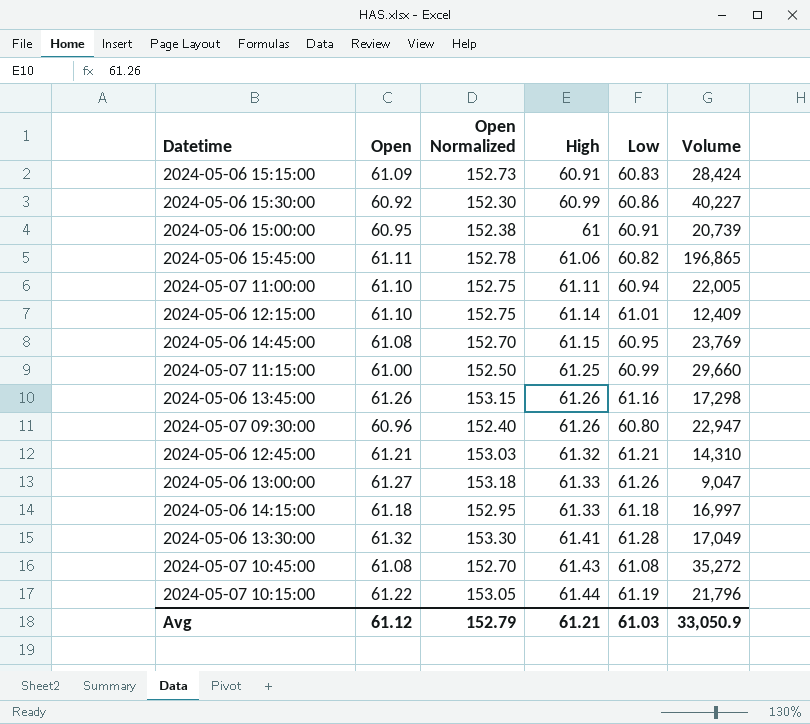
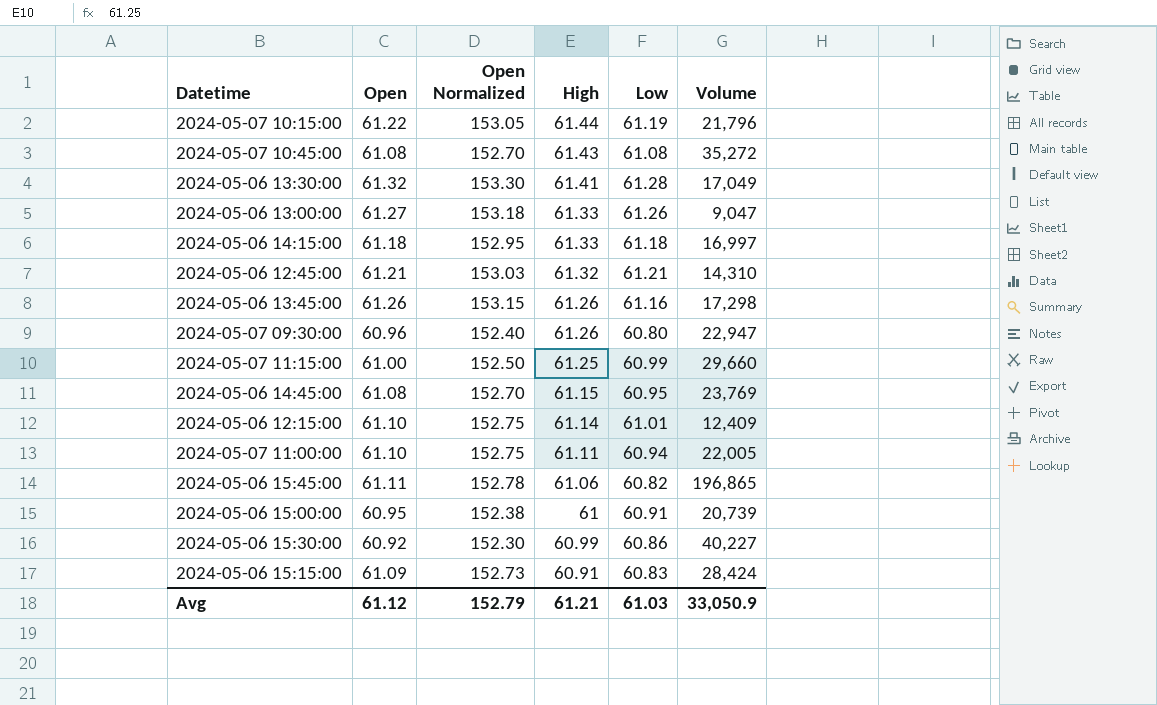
row order: High ascending -> High descending

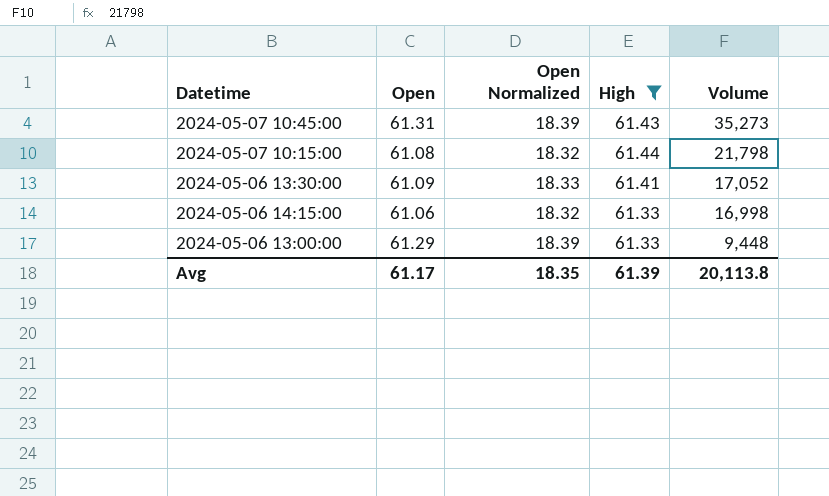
filter: none -> High >= 61.33
row order: High descending -> Volume descending
column Low | position: 5 -> none
column Open Normalized | formula: [Open] * 2.5 -> [Open] * 0.3
2024-05-07 10:45:00 | Open: 61.08 -> 61.31
2024-05-07 10:45:00 | Volume: 35,272 -> 35,273
2024-05-07 10:15:00 | Open: 61.22 -> 61.08
2024-05-07 10:15:00 | Volume: 21,796 -> 21,798
2024-05-06 13:30:00 | Open: 61.32 -> 61.09
2024-05-06 13:30:00 | Volume: 17,049 -> 17,052
2024-05-06 14:15:00 | Open: 61.18 -> 61.06
2024-05-06 14:15:00 | Volume: 16,997 -> 16,998
2024-05-06 13:00:00 | Open: 61.27 -> 61.29
2024-05-06 13:00:00 | Volume: 9,047 -> 9,448
Avg | Open: 61.12 -> 61.17
Avg | Open Normalized: 152.79 -> 18.35
Avg | High: 61.21 -> 61.39
Avg | Volume: 33,050.9 -> 20,113.8

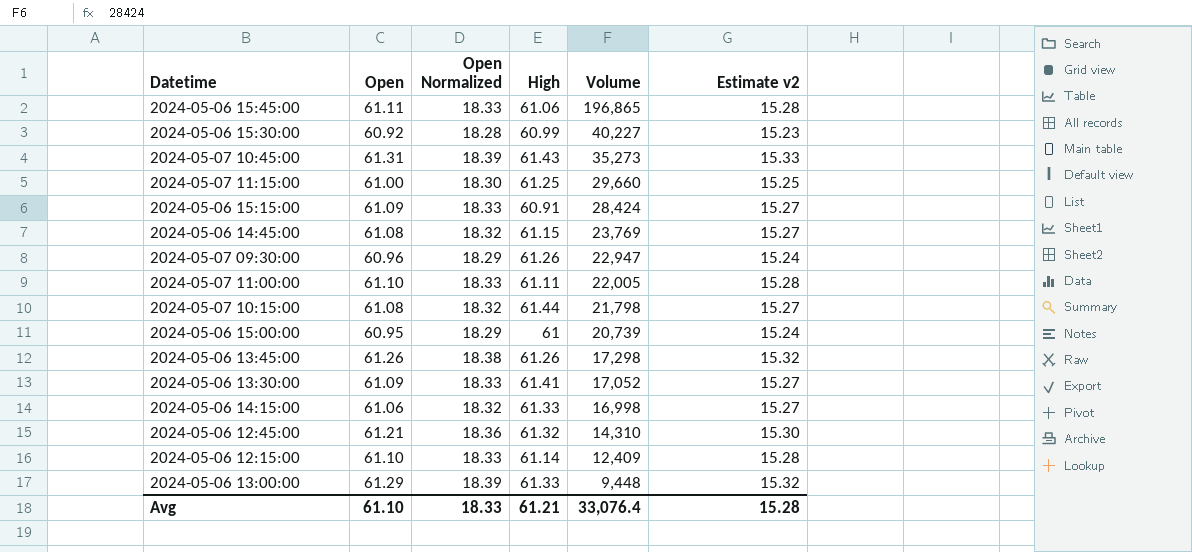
filter: High >= 61.33 -> none
column Estimate v2 | formula: none -> [Open] * 0.25
Avg | Open: 61.17 -> 61.10
Avg | Open Normalized: 18.35 -> 18.33
Avg | High: 61.39 -> 61.21
Avg | Volume: 20,113.8 -> 33,076.4

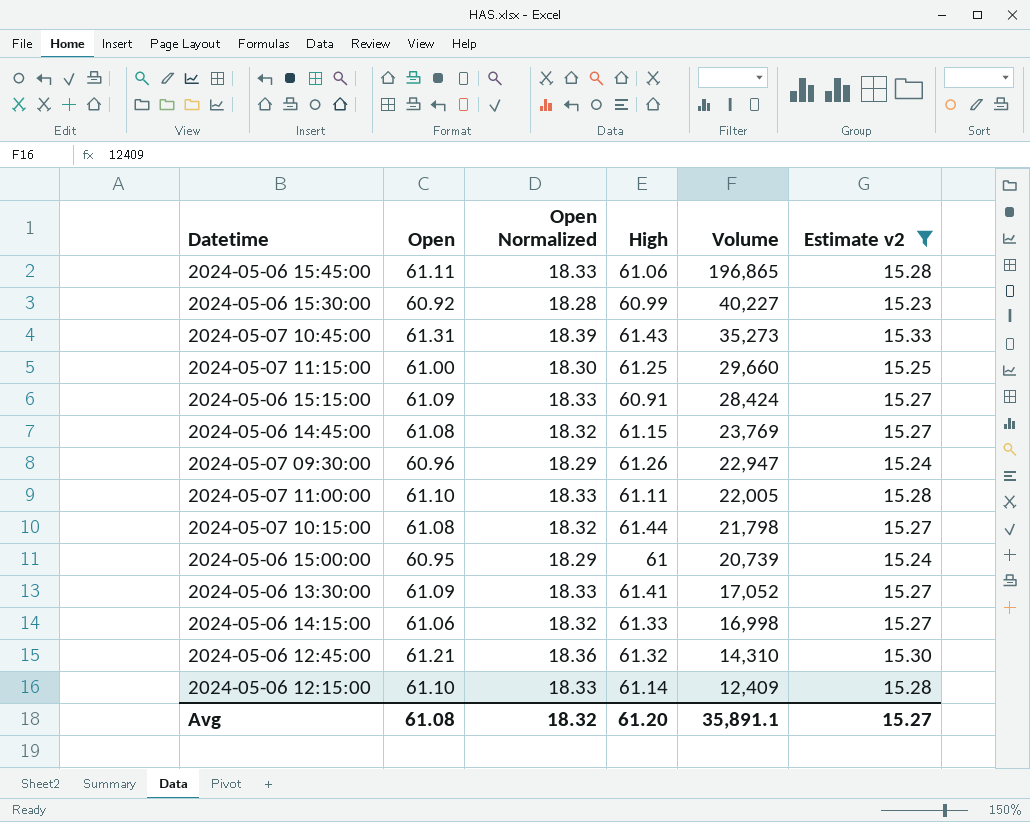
filter: none -> Estimate v2 != 15.32
Avg | Open: 61.10 -> 61.08
Avg | Open Normalized: 18.33 -> 18.32
Avg | High: 61.21 -> 61.20
Avg | Volume: 33,076.4 -> 35,891.1
Avg | Estimate v2: 15.28 -> 15.27

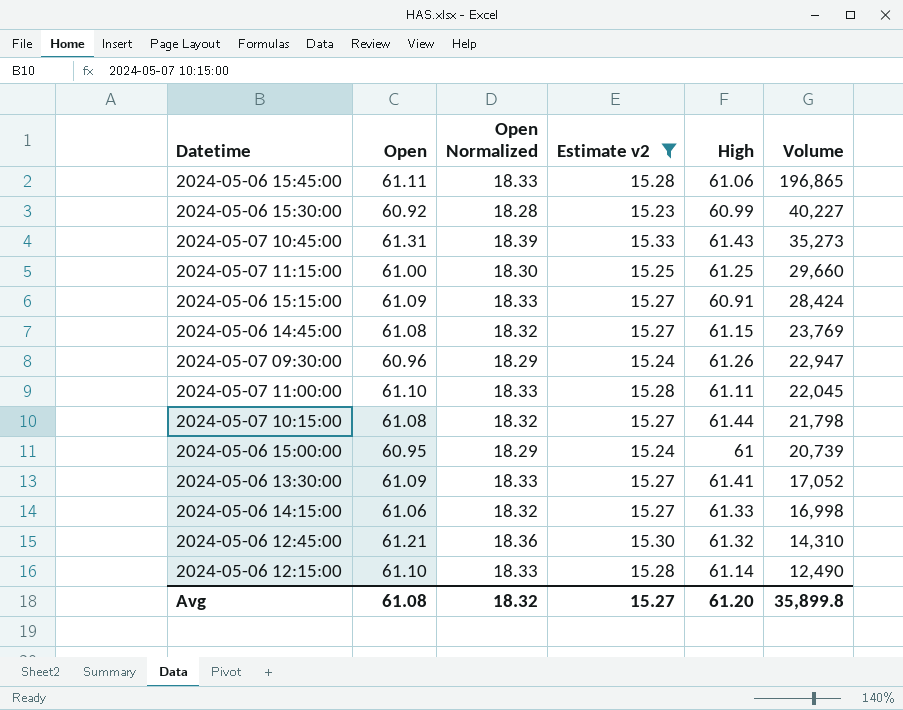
column Estimate v2 | position: 6 -> 4
2024-05-07 11:00:00 | Volume: 22,005 -> 22,045
2024-05-06 12:15:00 | Volume: 12,409 -> 12,490
Avg | Volume: 35,891.1 -> 35,899.8

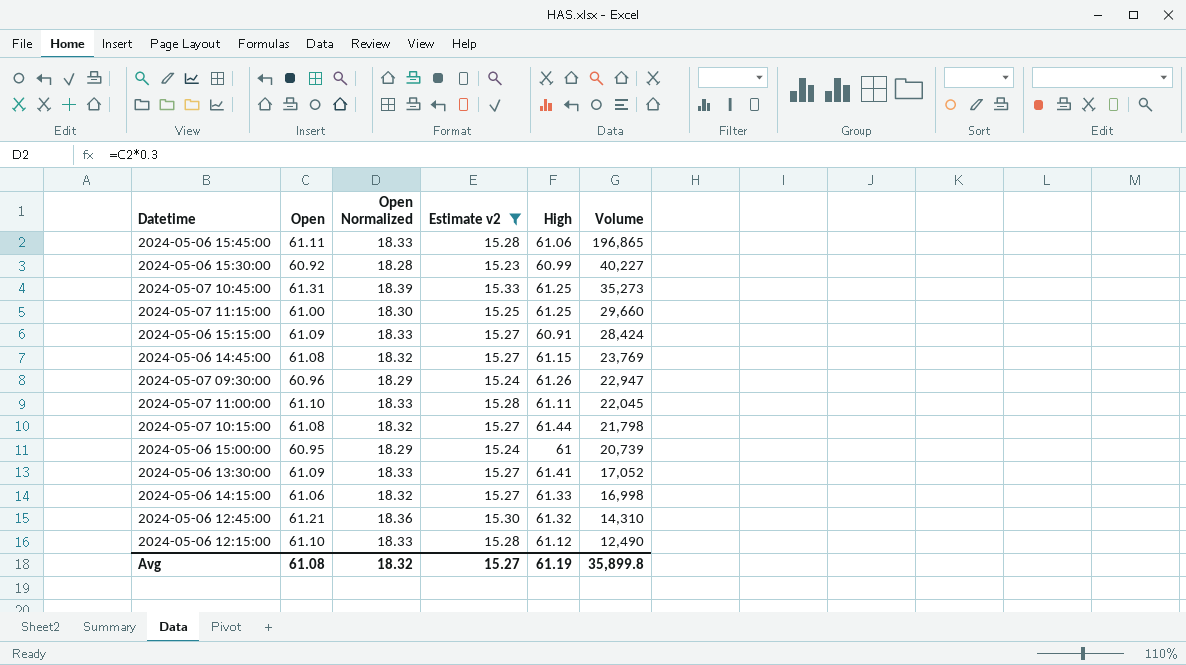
2024-05-07 10:45:00 | High: 61.43 -> 61.25
2024-05-06 12:15:00 | High: 61.14 -> 61.12
Avg | High: 61.20 -> 61.19

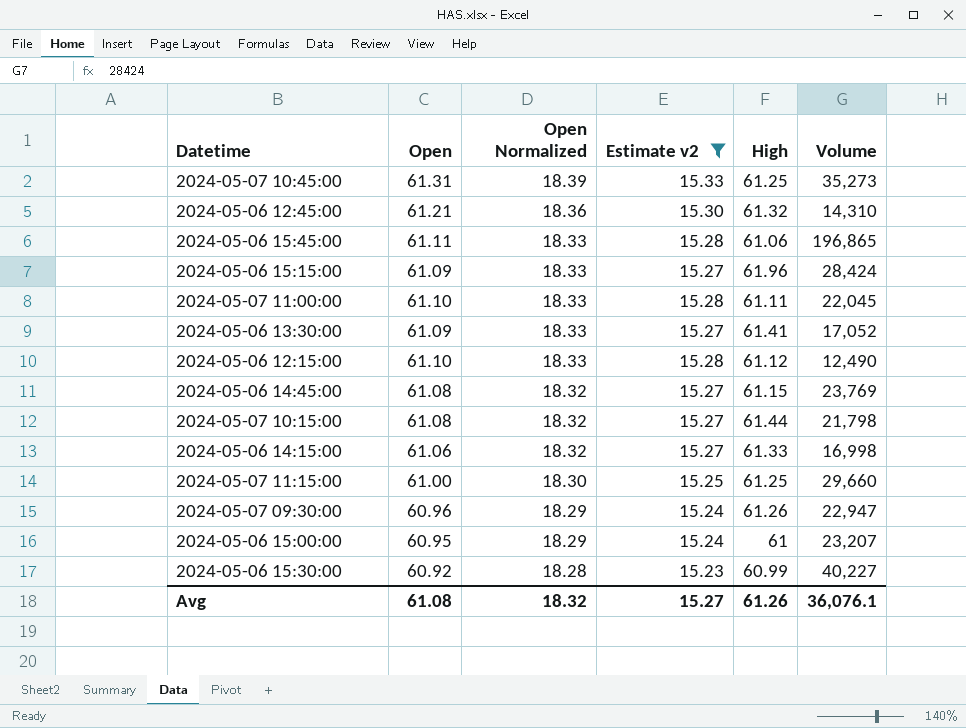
row order: Volume descending -> Open Normalized descending
2024-05-06 15:15:00 | High: 60.91 -> 61.96
2024-05-06 15:00:00 | Volume: 20,739 -> 23,207
Avg | High: 61.19 -> 61.26
Avg | Volume: 35,899.8 -> 36,076.1

